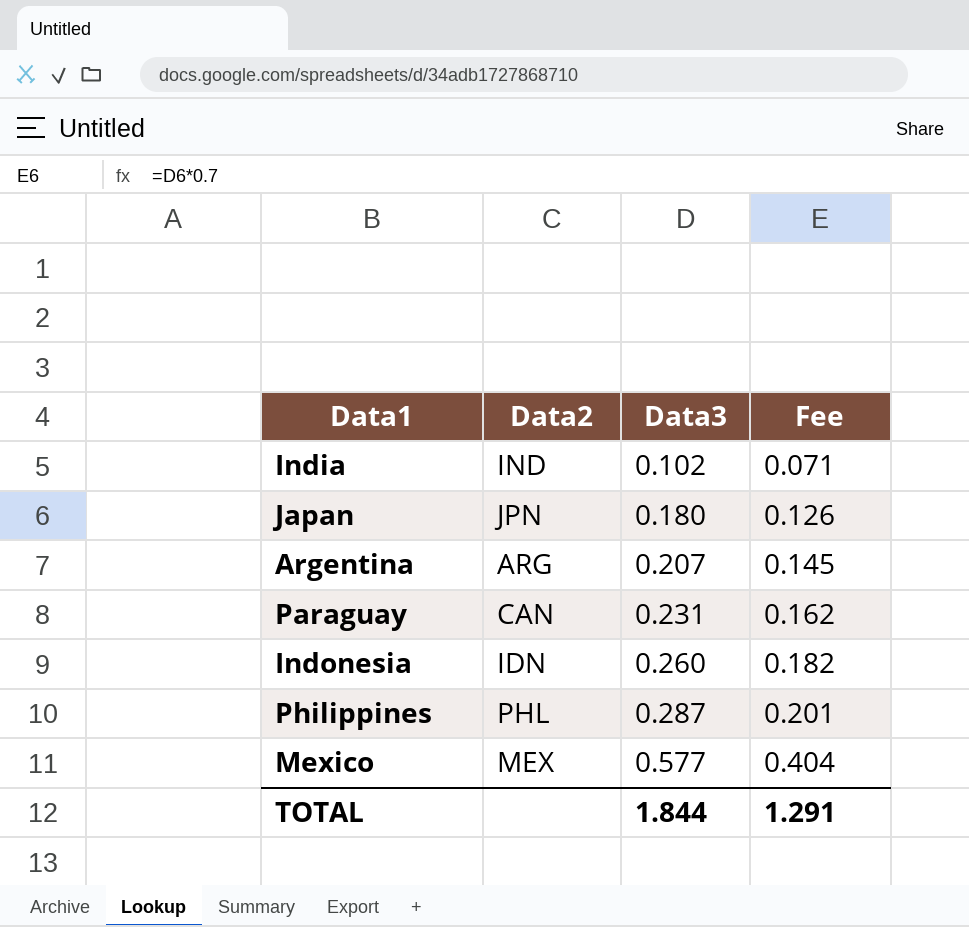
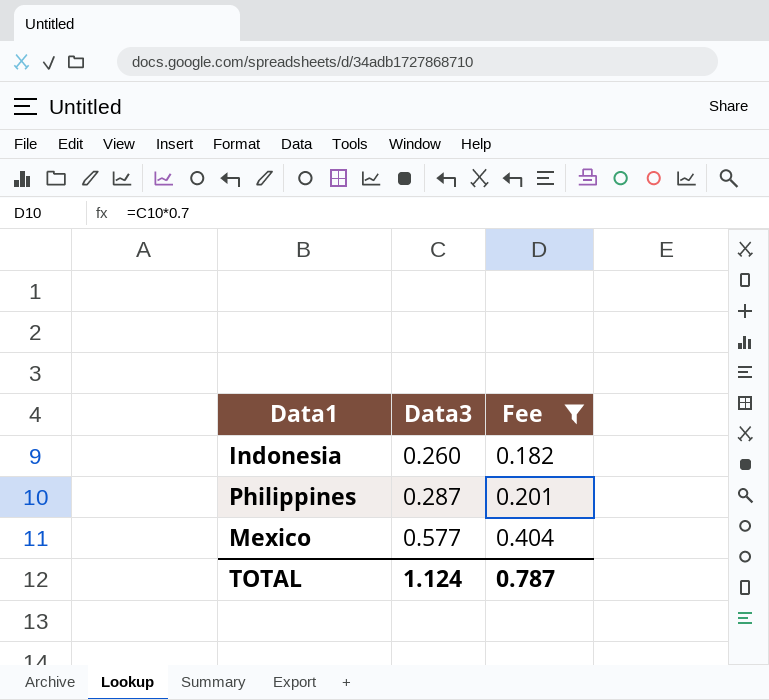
filter: none -> Fee >= 0.182
column Data2 | position: 2 -> none
TOTAL | Data3: 1.844 -> 1.124
TOTAL | Fee: 1.291 -> 0.787

